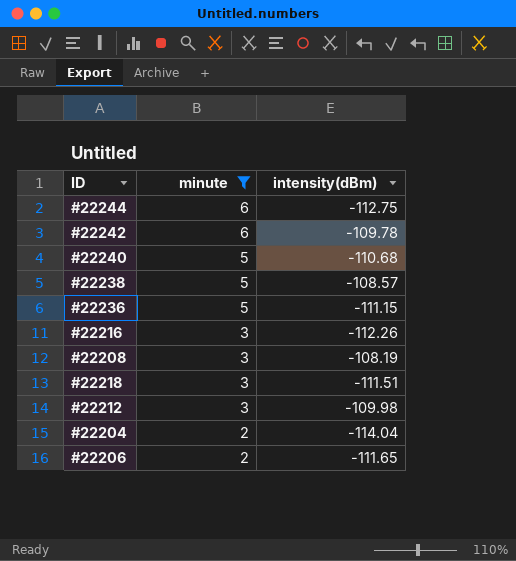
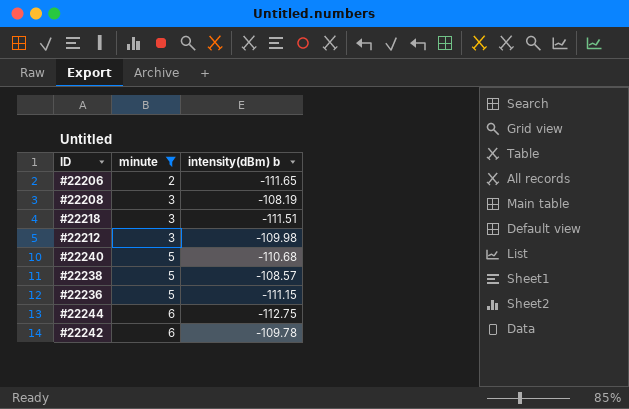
row order: minute descending -> minute ascending
column name: intensity(dBm) -> intensity(dBm) b
row #22216: 3 | -112.26 -> none
row #22204: 2 | -114.04 -> none

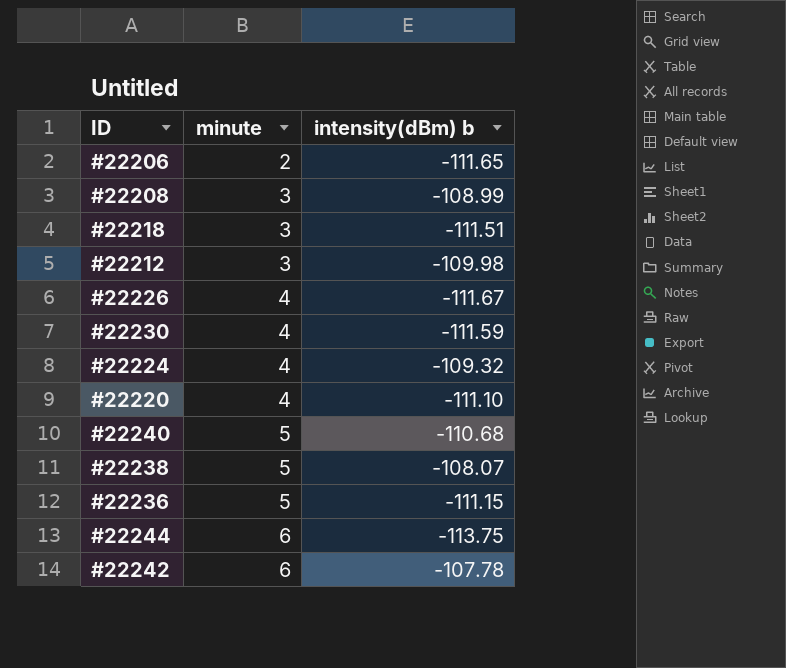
filter: minute != 4 -> none
#22208 | intensity(dBm) b: -108.19 -> -108.99
#22238 | intensity(dBm) b: -108.57 -> -108.07
#22244 | intensity(dBm) b: -112.75 -> -113.75
#22242 | intensity(dBm) b: -109.78 -> -107.78

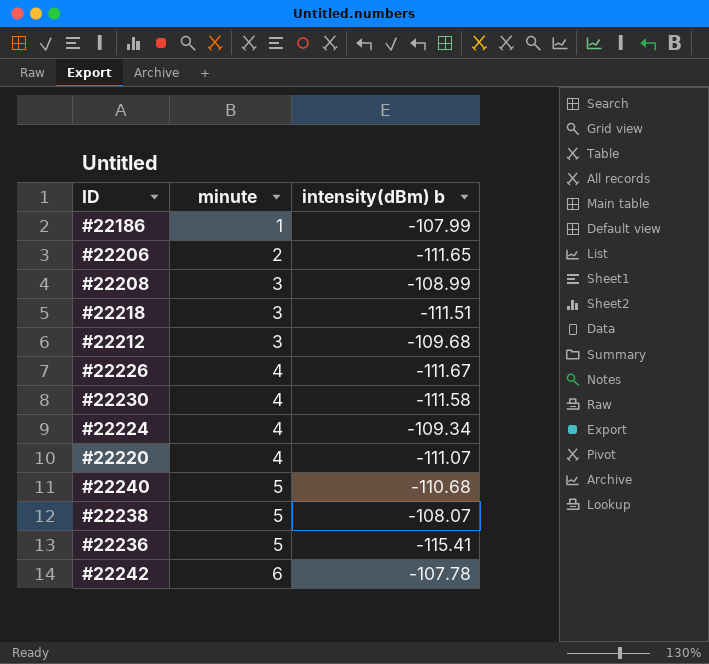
row #22244: 6 | -113.75 -> none
row #22186: none -> 1 | -107.99
#22212 | intensity(dBm) b: -109.98 -> -109.68
#22230 | intensity(dBm) b: -111.59 -> -111.58
#22224 | intensity(dBm) b: -109.32 -> -109.34
#22220 | intensity(dBm) b: -111.10 -> -111.07
#22236 | intensity(dBm) b: -111.15 -> -115.41

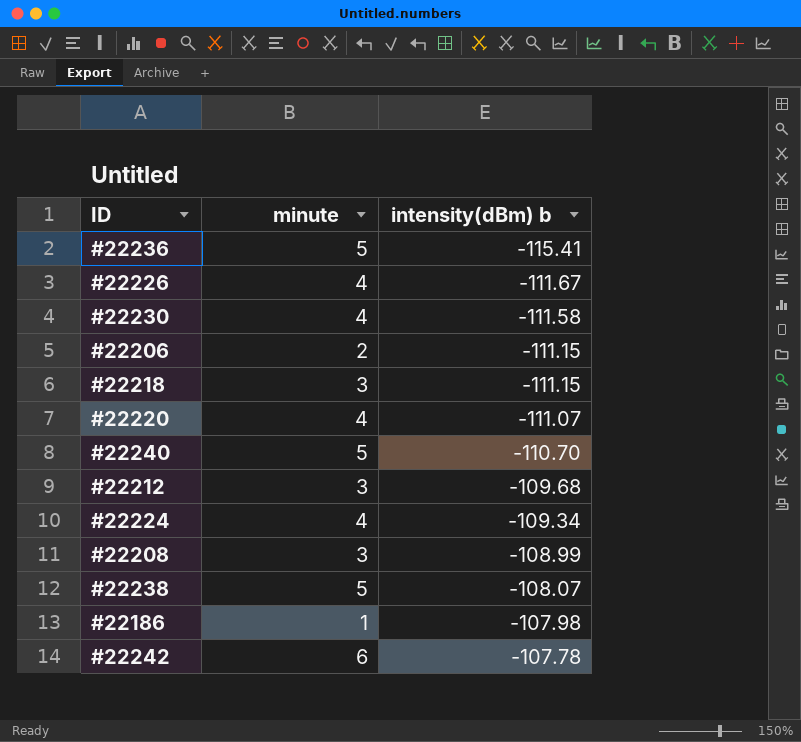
row order: minute ascending -> intensity(dBm) b ascending
#22206 | intensity(dBm) b: -111.65 -> -111.15
#22218 | intensity(dBm) b: -111.51 -> -111.15
#22240 | intensity(dBm) b: -110.68 -> -110.70
#22186 | intensity(dBm) b: -107.99 -> -107.98

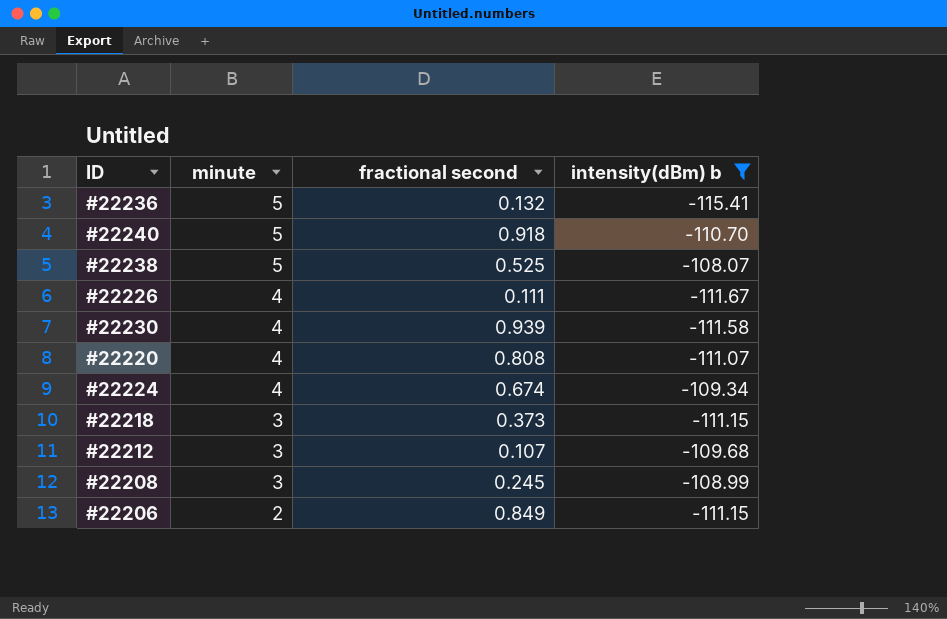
filter: none -> intensity(dBm) b <= -108.07
row order: intensity(dBm) b ascending -> minute descending
column fractional second | position: none -> 3

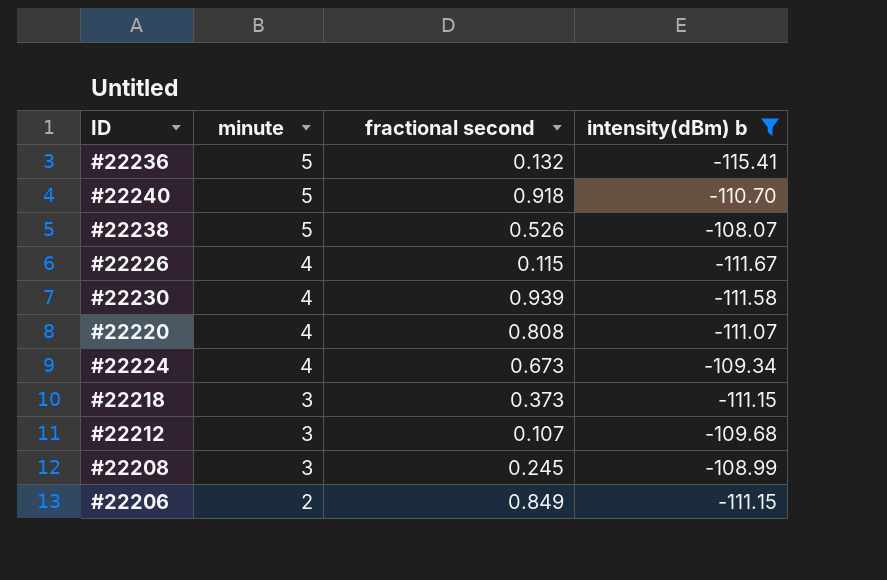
#22238 | fractional second: 0.525 -> 0.526
#22226 | fractional second: 0.111 -> 0.115
#22224 | fractional second: 0.674 -> 0.673

